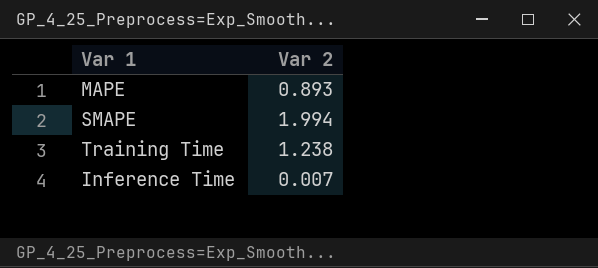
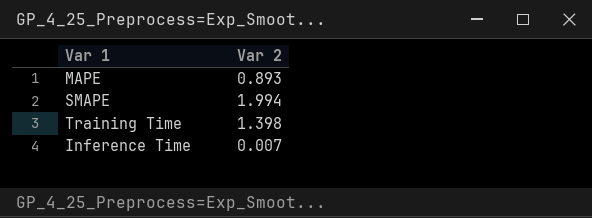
Training Time | Var 2: 1.238 -> 1.398

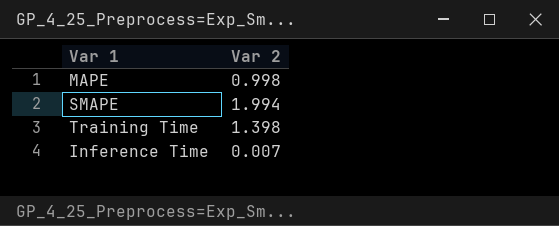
MAPE | Var 2: 0.893 -> 0.998

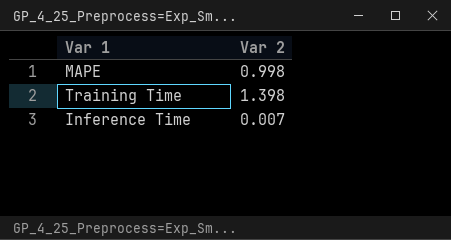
row SMAPE: 1.994 -> none

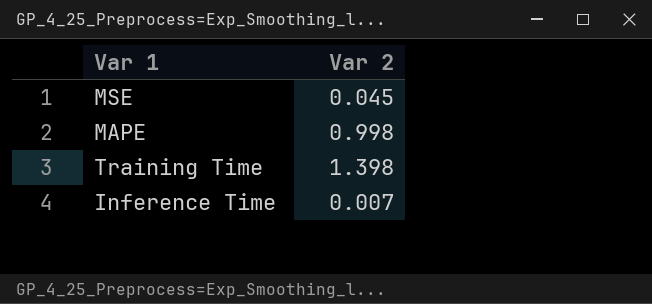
row MSE: none -> 0.045

